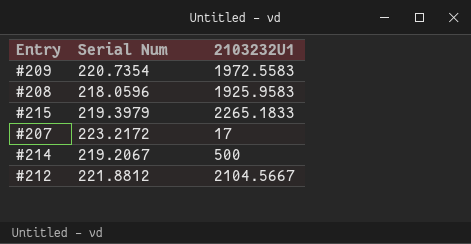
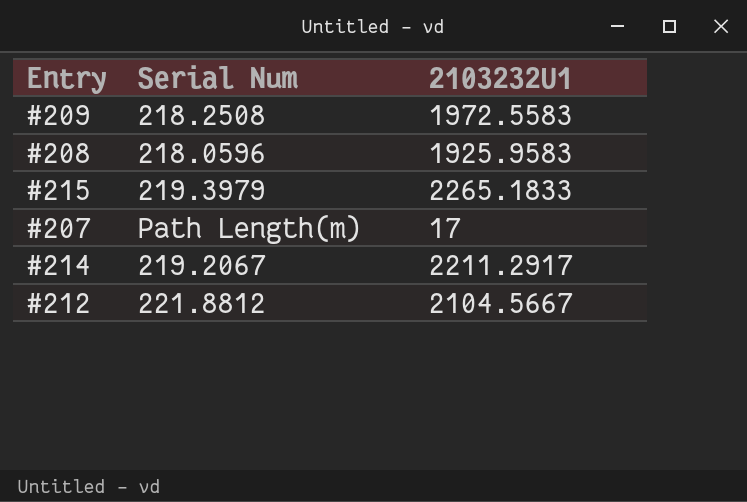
#209 | Serial Num: 220.7354 -> 218.2508
#207 | Serial Num: 223.2172 -> Path Length(m)
#214 | 2103232U1: 500 -> 2211.2917

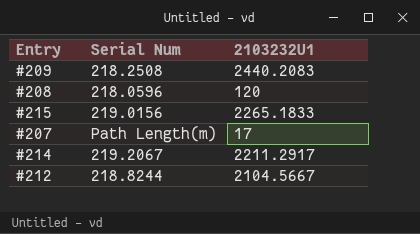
#209 | 2103232U1: 1972.5583 -> 2440.2083
#208 | 2103232U1: 1925.9583 -> 120
#215 | Serial Num: 219.3979 -> 219.0156
#212 | Serial Num: 221.8812 -> 218.8244

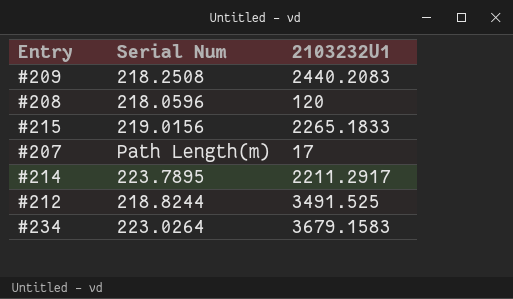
#214 | Serial Num: 219.2067 -> 223.7895
#212 | 2103232U1: 2104.5667 -> 3491.525
row #234: none -> 223.0264 | 3679.1583

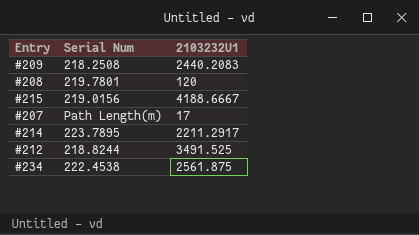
#208 | Serial Num: 218.0596 -> 219.7801
#215 | 2103232U1: 2265.1833 -> 4188.6667
#234 | Serial Num: 223.0264 -> 222.4538
#234 | 2103232U1: 3679.1583 -> 2561.875

